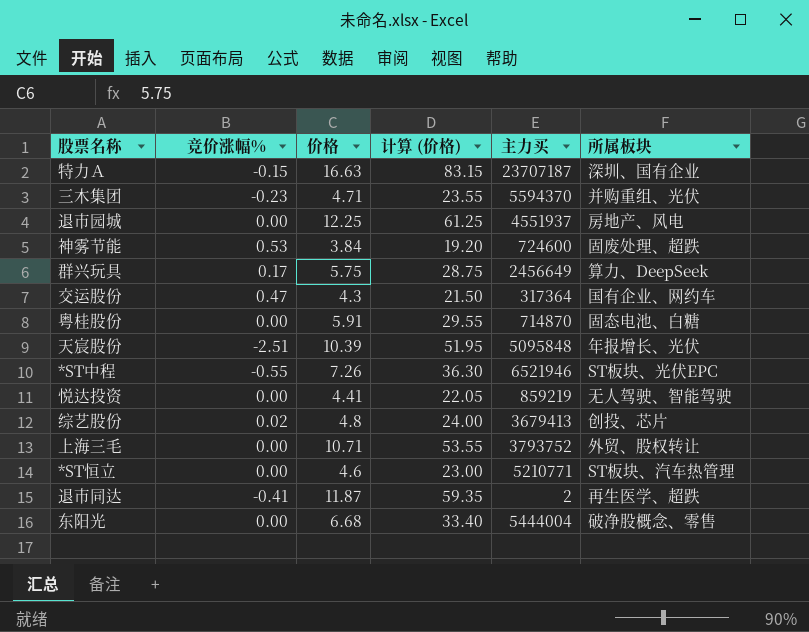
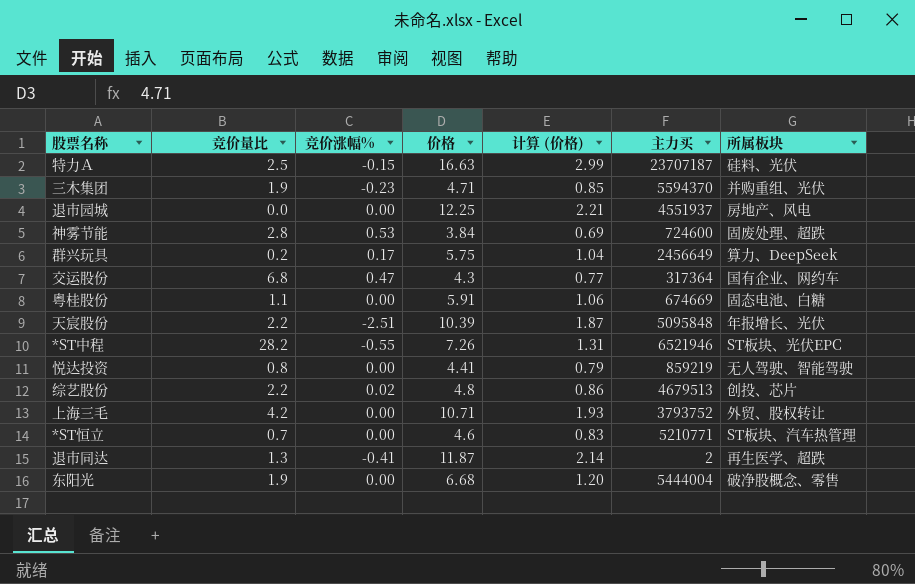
column 竞价量比 | position: none -> 2
column 计算 (价格) | formula: [价格] * 5 -> [价格] * 0.18
特力Ａ | 所属板块: 深圳、国有企业 -> 硅料、光伏
粤桂股份 | 主力买: 714870 -> 674669
综艺股份 | 主力买: 3679413 -> 4679513

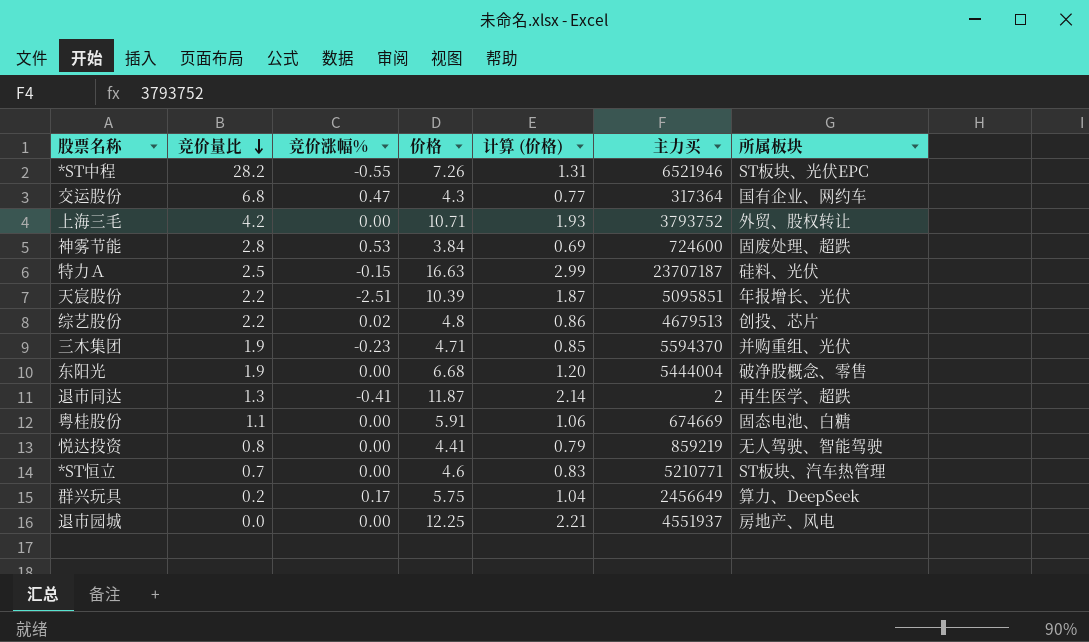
row order: none -> 竞价量比 descending
天宸股份 | 主力买: 5095848 -> 5095851

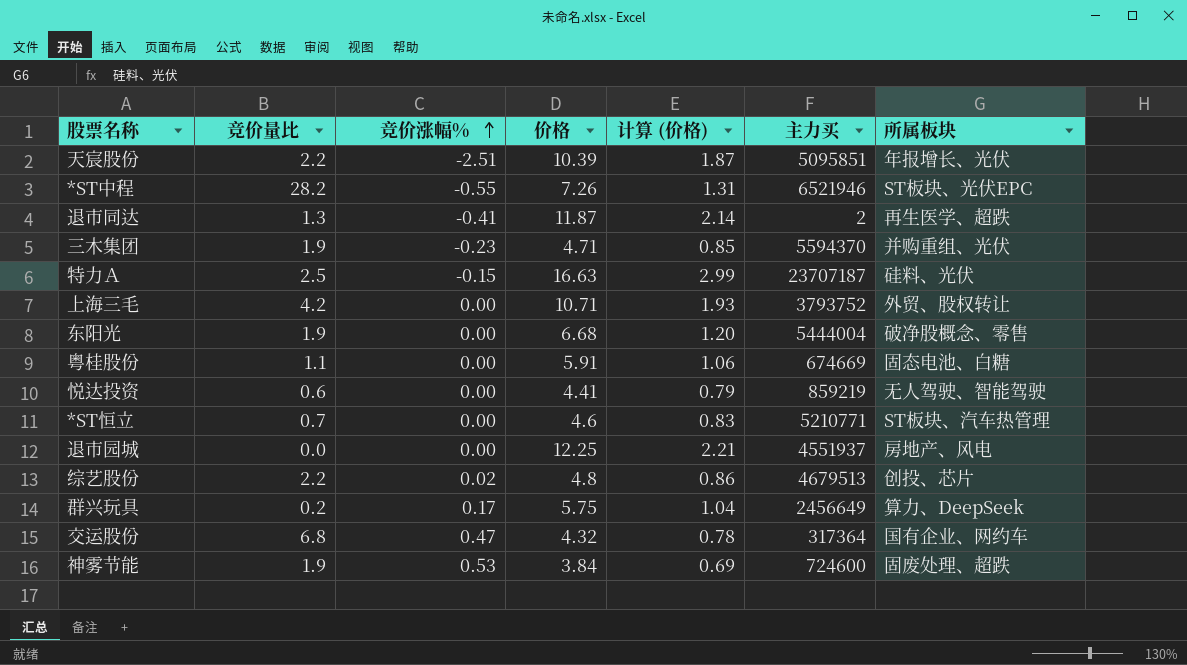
row order: 竞价量比 descending -> 竞价涨幅% ascending
悦达投资 | 竞价量比: 0.8 -> 0.6
交运股份 | 价格: 4.3 -> 4.32
交运股份 | 计算 (价格): 0.77 -> 0.78
神雾节能 | 竞价量比: 2.8 -> 1.9

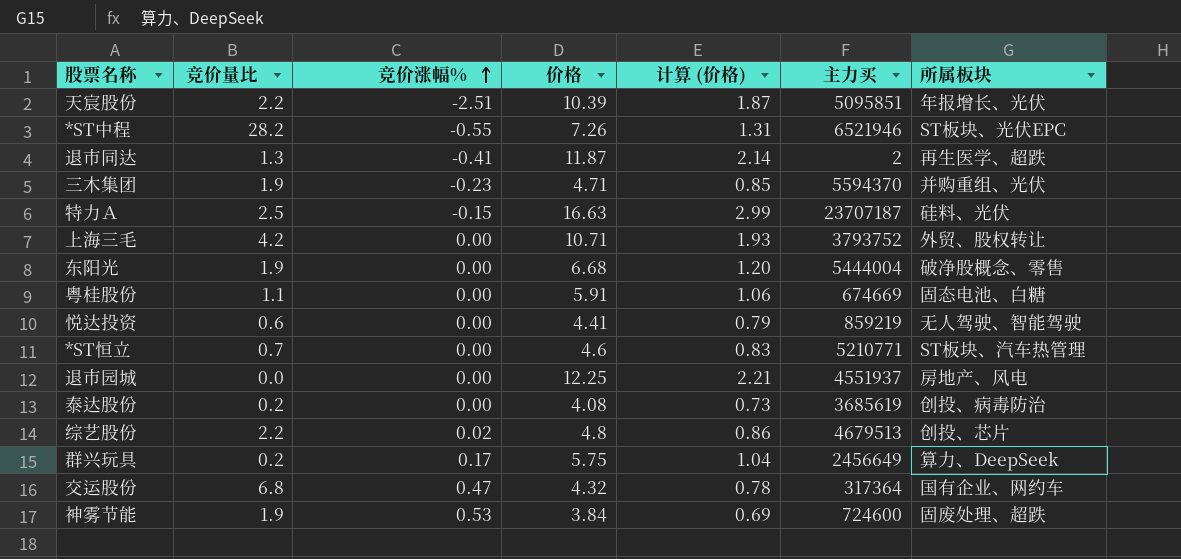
row 泰达股份: none -> 0.2 | 0.00 | 4.08 | 0.73 | 3685619 | 创投、病毒防治

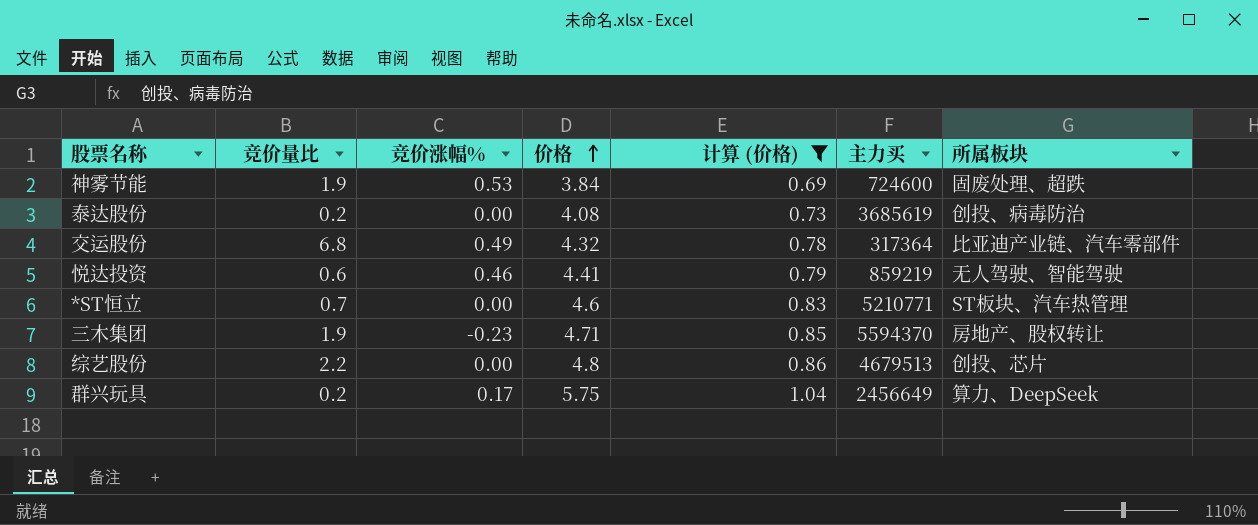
filter: none -> 计算 (价格) <= 1.04
row order: 竞价涨幅% ascending -> 价格 ascending
交运股份 | 竞价涨幅%: 0.47 -> 0.49
交运股份 | 所属板块: 国有企业、网约车 -> 比亚迪产业链、汽车零部件
悦达投资 | 竞价涨幅%: 0.00 -> 0.46
三木集团 | 所属板块: 并购重组、光伏 -> 房地产、股权转让
综艺股份 | 竞价涨幅%: 0.02 -> 0.00

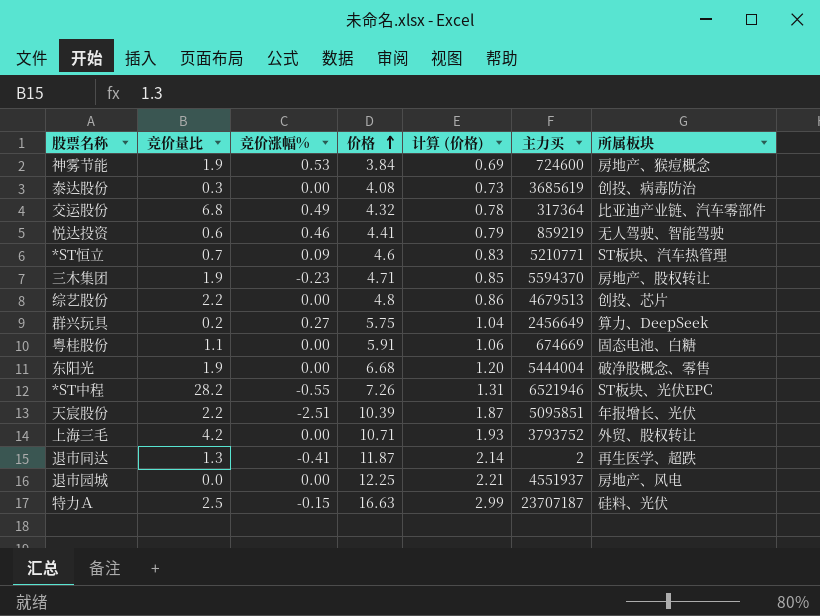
filter: 计算 (价格) <= 1.04 -> none
神雾节能 | 所属板块: 固废处理、超跌 -> 房地产、猴痘概念
泰达股份 | 竞价量比: 0.2 -> 0.3
*ST恒立 | 竞价涨幅%: 0.00 -> 0.09
群兴玩具 | 竞价涨幅%: 0.17 -> 0.27

